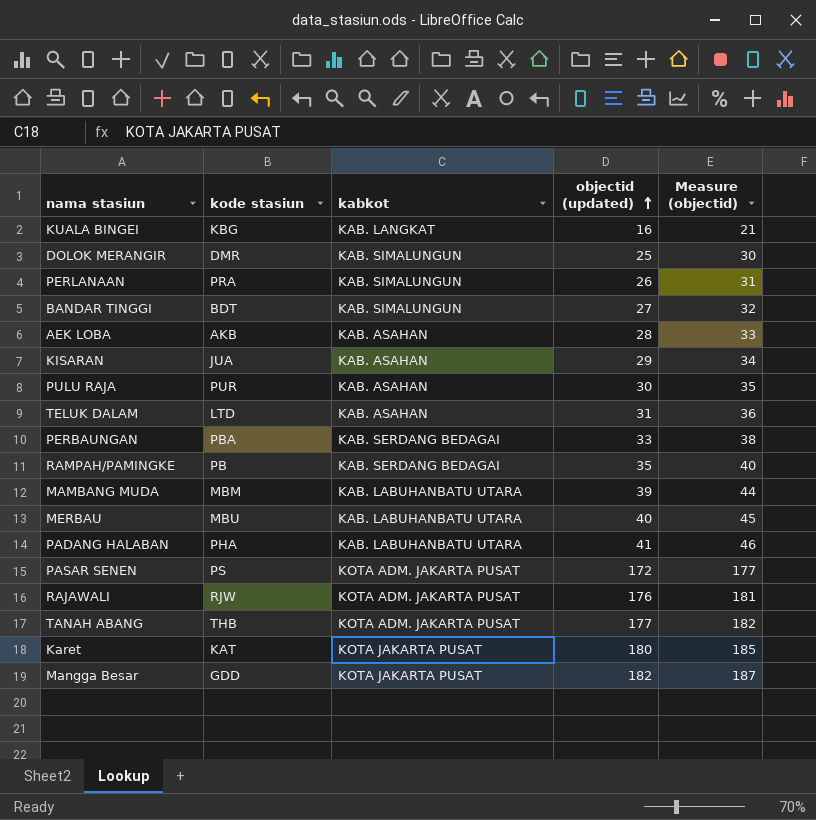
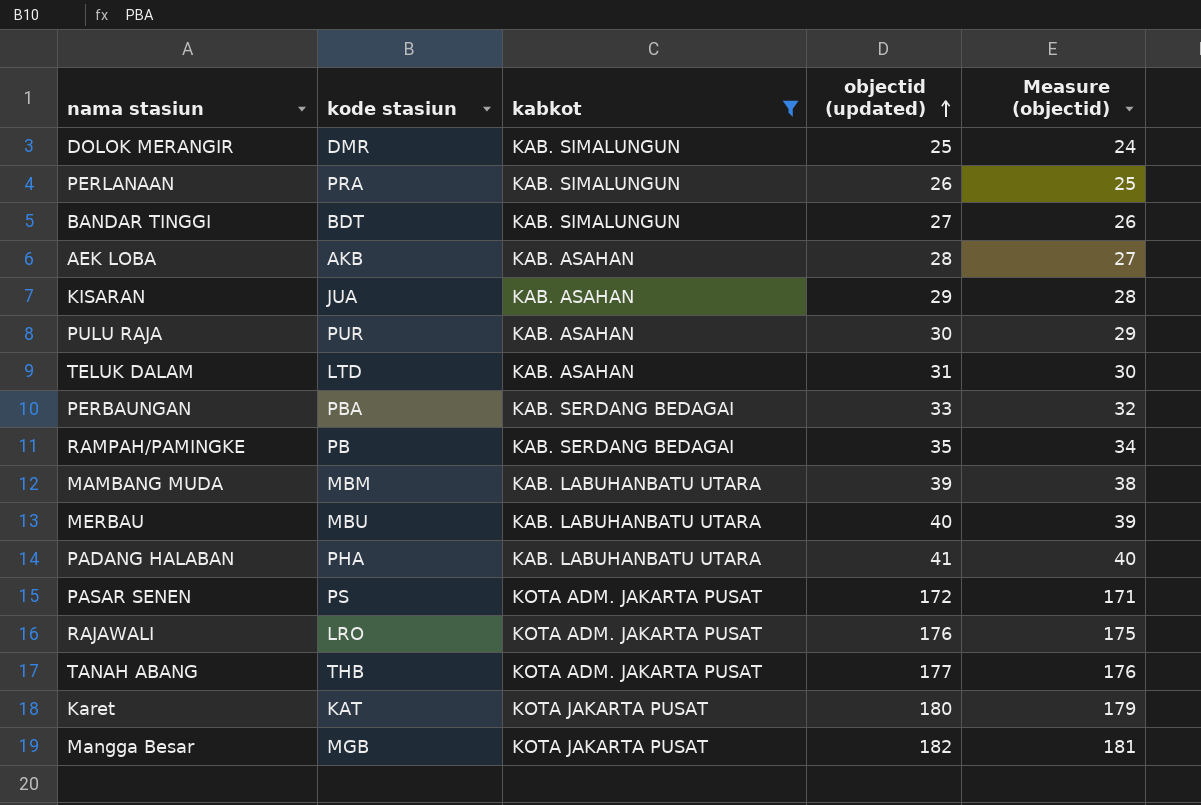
filter: none -> kabkot != KAB. LANGKAT
column Measure (objectid) | formula: [objectid (updated)] + 5 -> [objectid (updated)] - 1
RAJAWALI | kode stasiun: RJW -> LRO
Mangga Besar | kode stasiun: GDD -> MGB

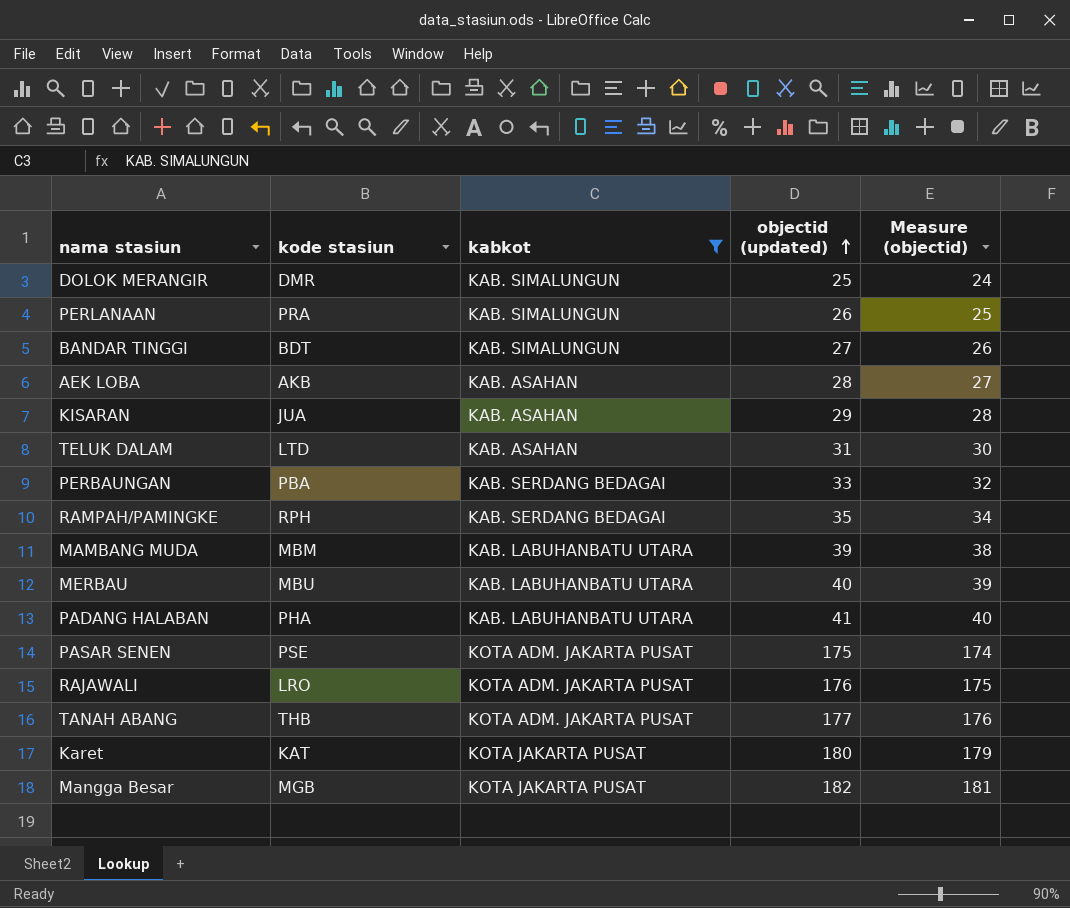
row PULU RAJA: PUR | KAB. ASAHAN | 30 | 29 -> none
RAMPAH/PAMINGKE | kode stasiun: PB -> RPH
PASAR SENEN | kode stasiun: PS -> PSE
PASAR SENEN | objectid (updated): 172 -> 175
PASAR SENEN | Measure (objectid): 171 -> 174

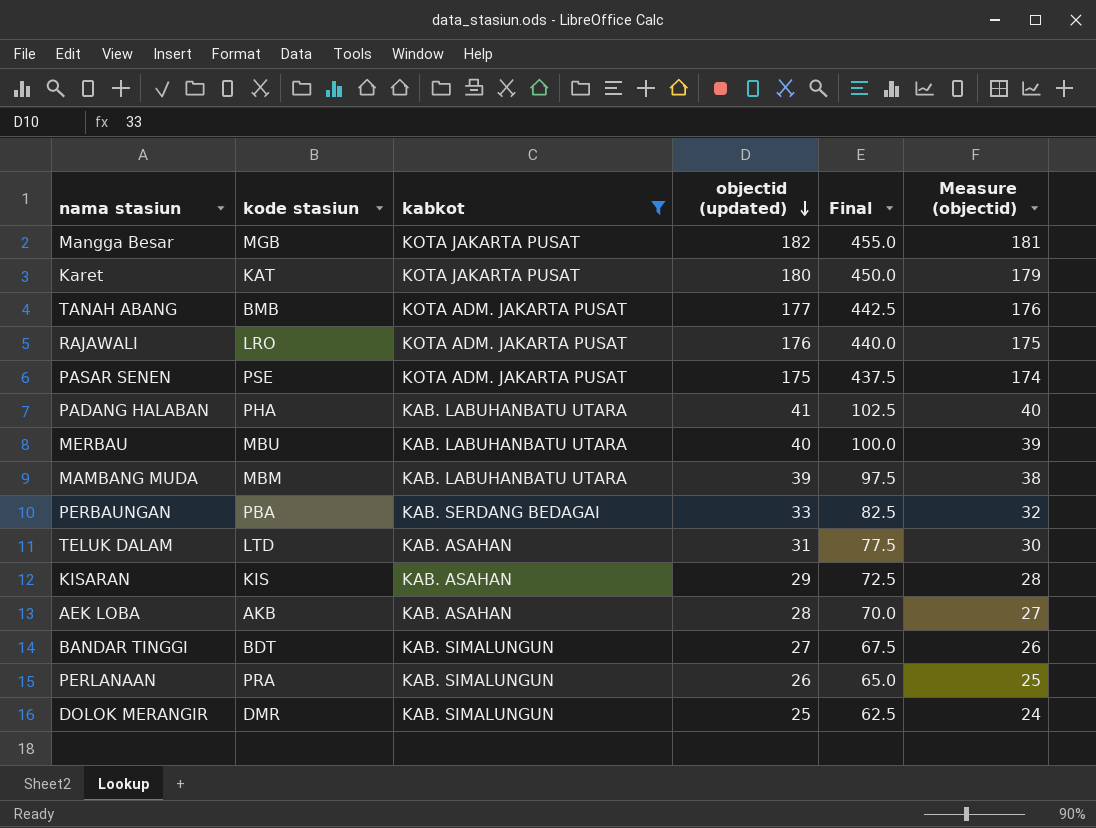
row order: objectid (updated) ascending -> objectid (updated) descending
column Final | formula: none -> [objectid (updated)] * 2.5
row RAMPAH/PAMINGKE: RPH | KAB. SERDANG BEDAGAI | 35 | 34 -> none
TANAH ABANG | kode stasiun: THB -> BMB
KISARAN | kode stasiun: JUA -> KIS

